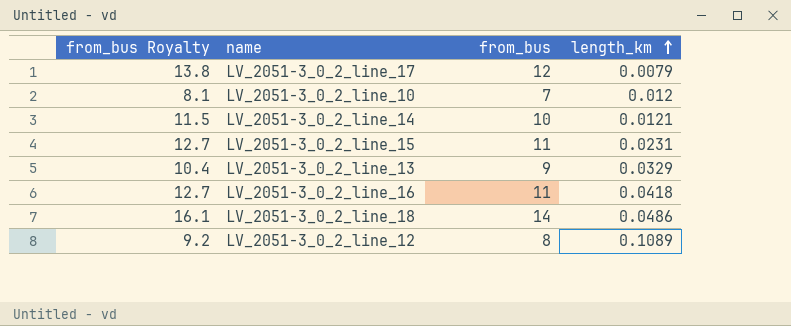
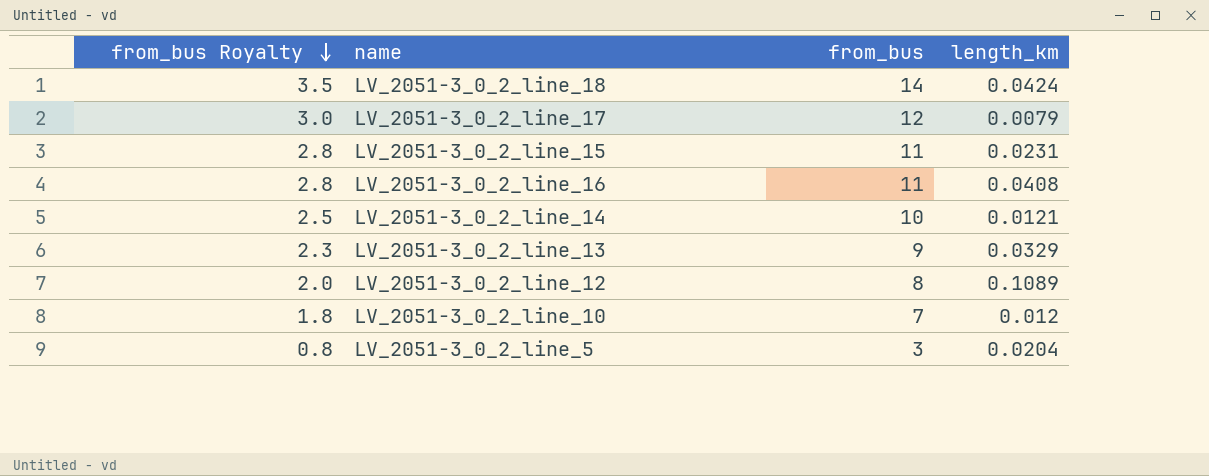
row order: length_km ascending -> from_bus Royalty descending
column from_bus Royalty | formula: [from_bus] * 1.15 -> [from_bus] * 0.25
LV_2051-3_0_2_line_18 | length_km: 0.0486 -> 0.0424
LV_2051-3_0_2_line_16 | length_km: 0.0418 -> 0.0408
row LV_2051-3_0_2_line_5: none -> 0.8 | 3 | 0.0204

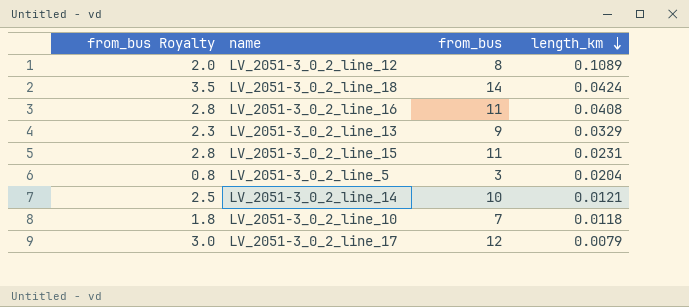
row order: from_bus Royalty descending -> length_km descending
LV_2051-3_0_2_line_10 | length_km: 0.012 -> 0.0118

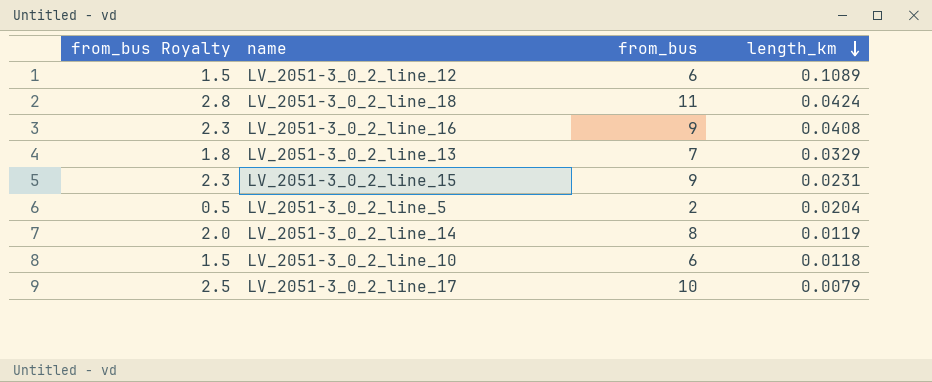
LV_2051-3_0_2_line_12 | from_bus Royalty: 2.0 -> 1.5
LV_2051-3_0_2_line_12 | from_bus: 8 -> 6
LV_2051-3_0_2_line_18 | from_bus Royalty: 3.5 -> 2.8
LV_2051-3_0_2_line_18 | from_bus: 14 -> 11
LV_2051-3_0_2_line_16 | from_bus Royalty: 2.8 -> 2.3
LV_2051-3_0_2_line_16 | from_bus: 11 -> 9
LV_2051-3_0_2_line_13 | from_bus Royalty: 2.3 -> 1.8
LV_2051-3_0_2_line_13 | from_bus: 9 -> 7
LV_2051-3_0_2_line_15 | from_bus Royalty: 2.8 -> 2.3
LV_2051-3_0_2_line_15 | from_bus: 11 -> 9
LV_2051-3_0_2_line_5 | from_bus Royalty: 0.8 -> 0.5
LV_2051-3_0_2_line_5 | from_bus: 3 -> 2
LV_2051-3_0_2_line_14 | from_bus Royalty: 2.5 -> 2.0
LV_2051-3_0_2_line_14 | from_bus: 10 -> 8
LV_2051-3_0_2_line_14 | length_km: 0.0121 -> 0.0119
LV_2051-3_0_2_line_10 | from_bus Royalty: 1.8 -> 1.5
LV_2051-3_0_2_line_10 | from_bus: 7 -> 6
LV_2051-3_0_2_line_17 | from_bus Royalty: 3.0 -> 2.5
LV_2051-3_0_2_line_17 | from_bus: 12 -> 10

